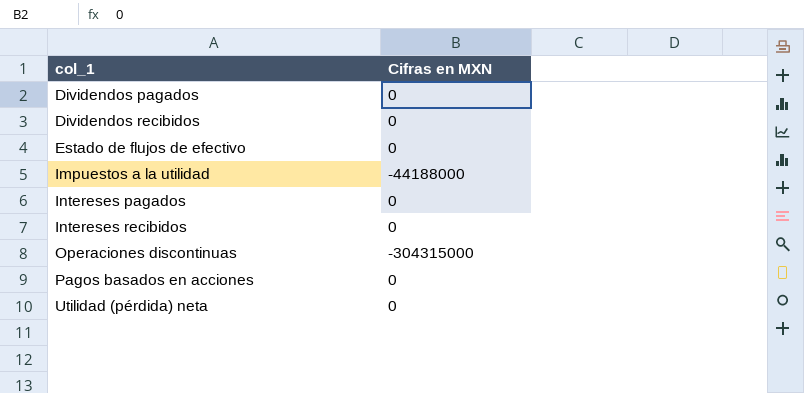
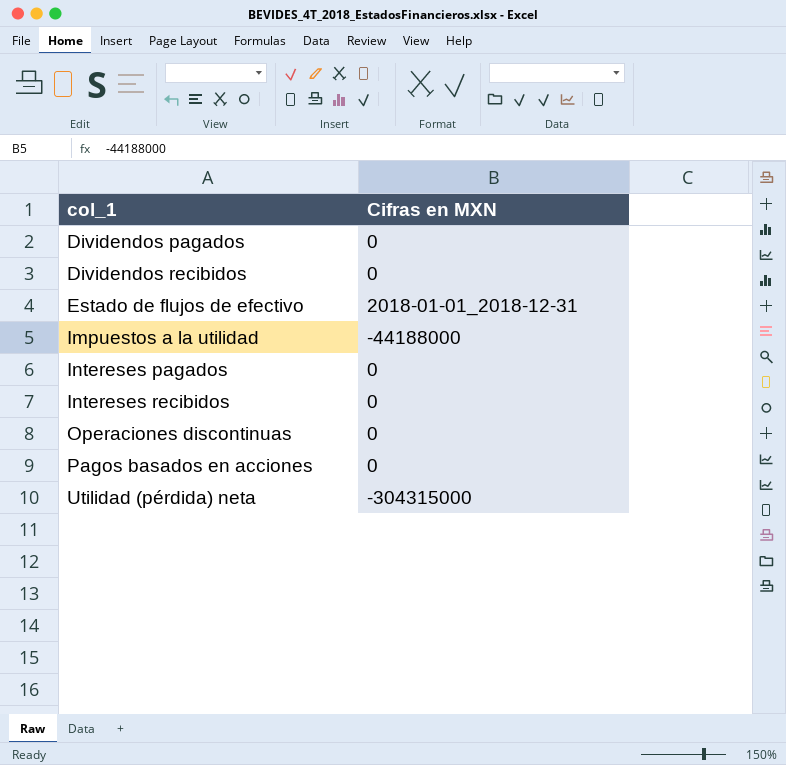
Estado de flujos de efectivo | Cifras en MXN: 0 -> 2018-01-01_2018-12-31
Operaciones discontinuas | Cifras en MXN: -304315000 -> 0
Utilidad (pérdida) neta | Cifras en MXN: 0 -> -304315000

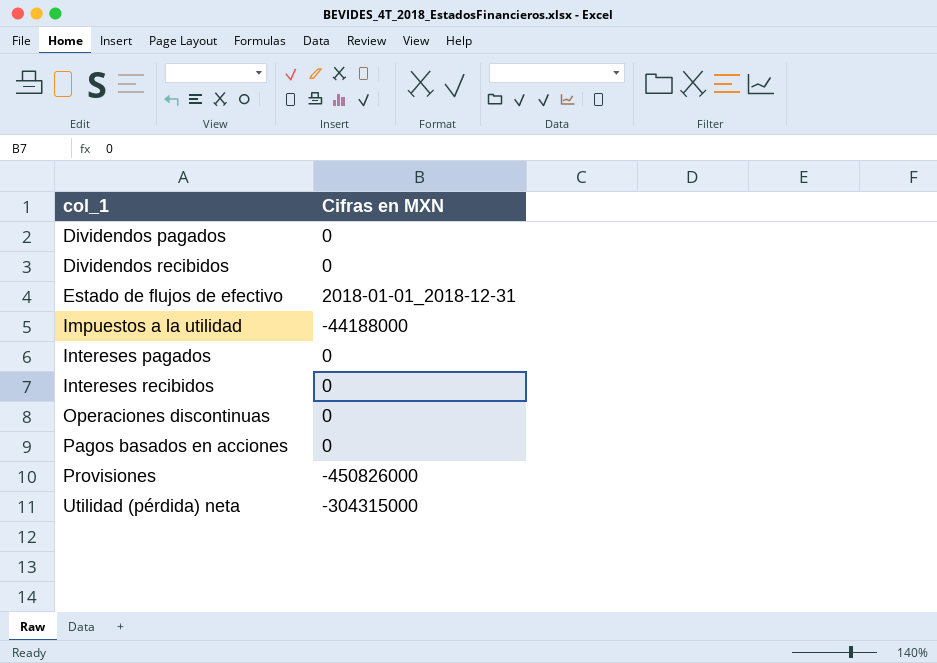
row Provisiones: none -> -450826000

